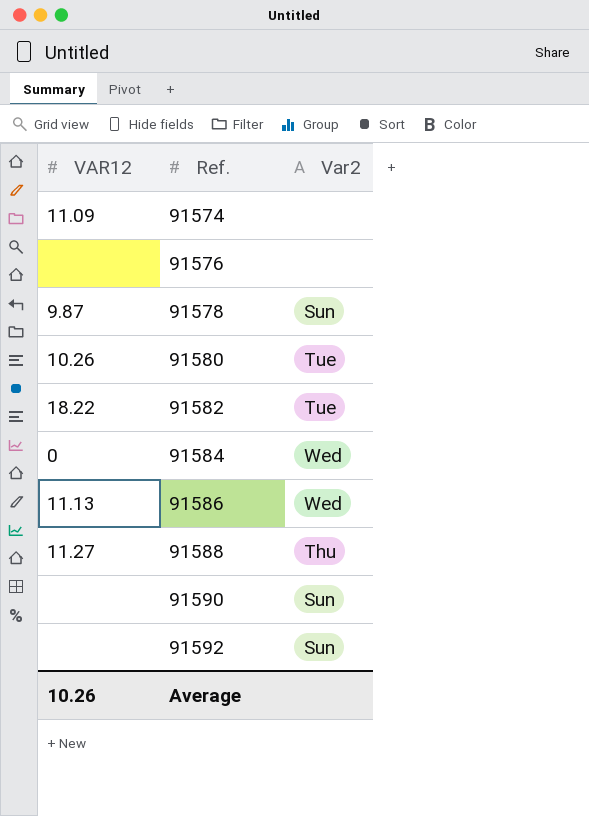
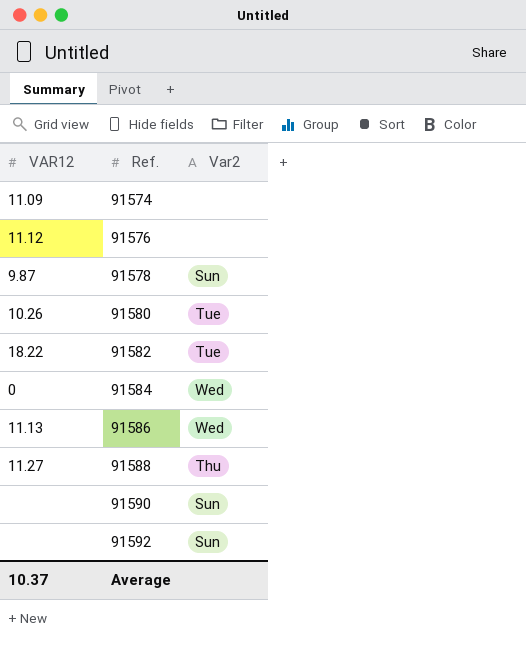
91576 | VAR12: none -> 11.12
Average | VAR12: 10.26 -> 10.37

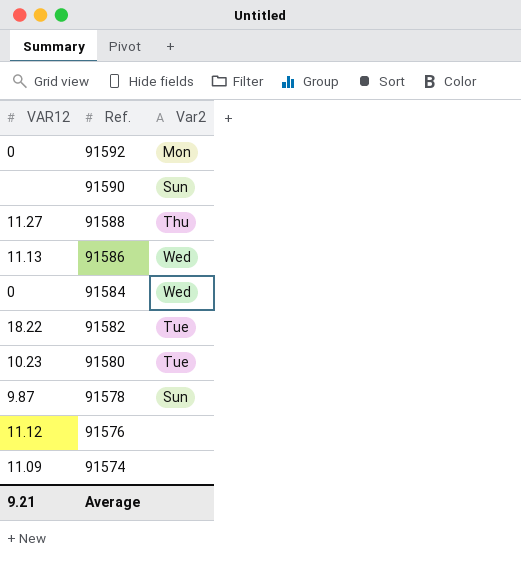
row order: Ref. ascending -> Ref. descending
91592 | VAR12: none -> 0
91592 | Var2: Sun -> Mon
91580 | VAR12: 10.26 -> 10.23
Average | VAR12: 10.37 -> 9.21

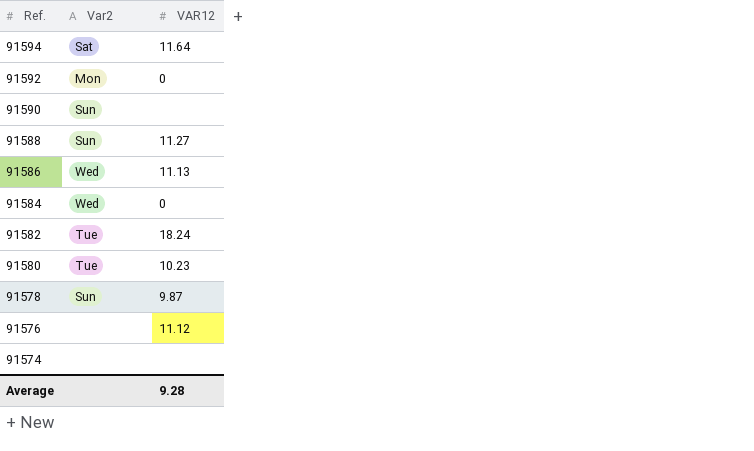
column VAR12 | position: 1 -> 3
row 91594: none -> Sat | 11.64
91588 | Var2: Thu -> Sun
91582 | VAR12: 18.22 -> 18.24
91574 | VAR12: 11.09 -> none
Average | VAR12: 9.21 -> 9.28

